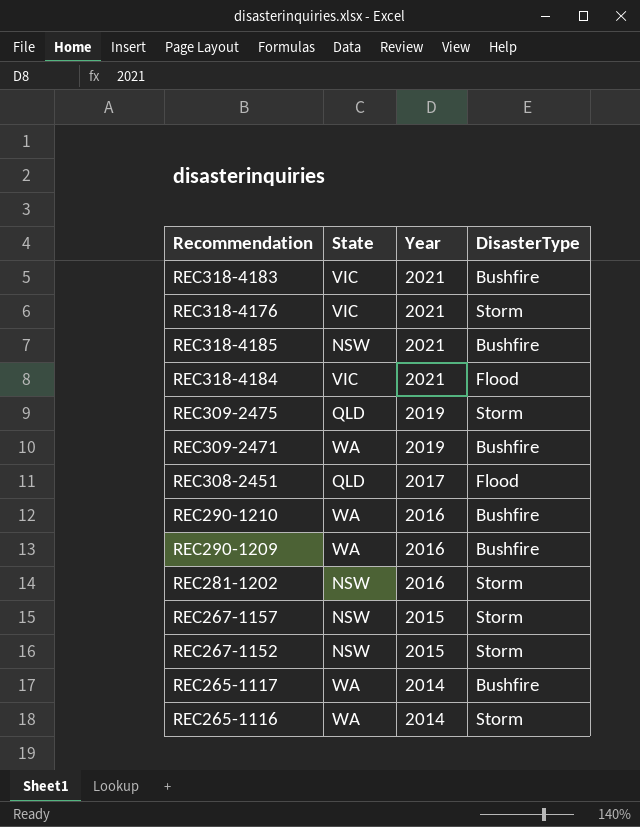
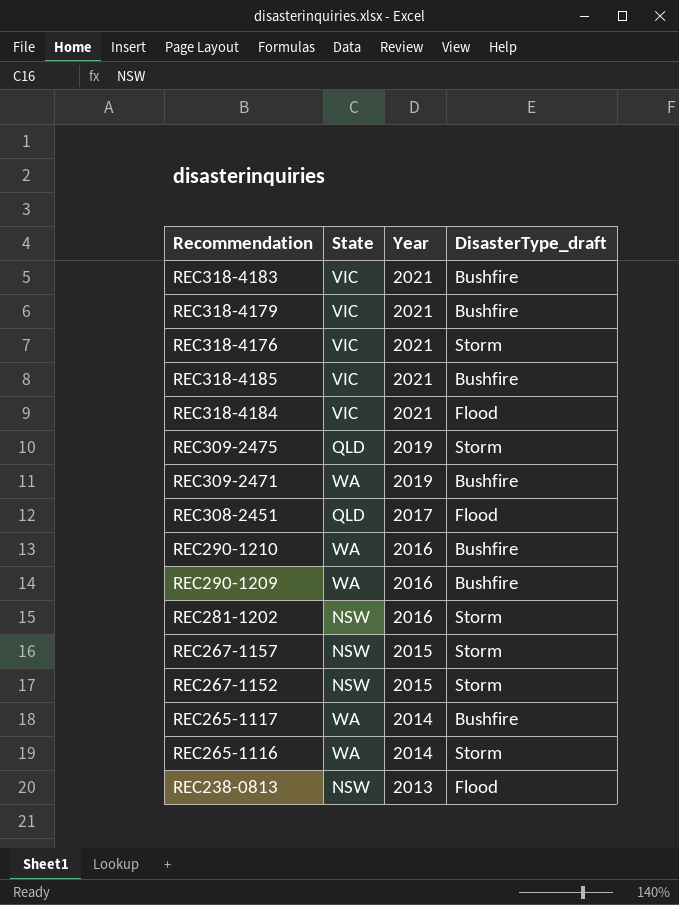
column name: DisasterType -> DisasterType_draft
row REC318-4179: none -> VIC | 2021 | Bushfire
REC318-4185 | State: NSW -> VIC
row REC238-0813: none -> NSW | 2013 | Flood

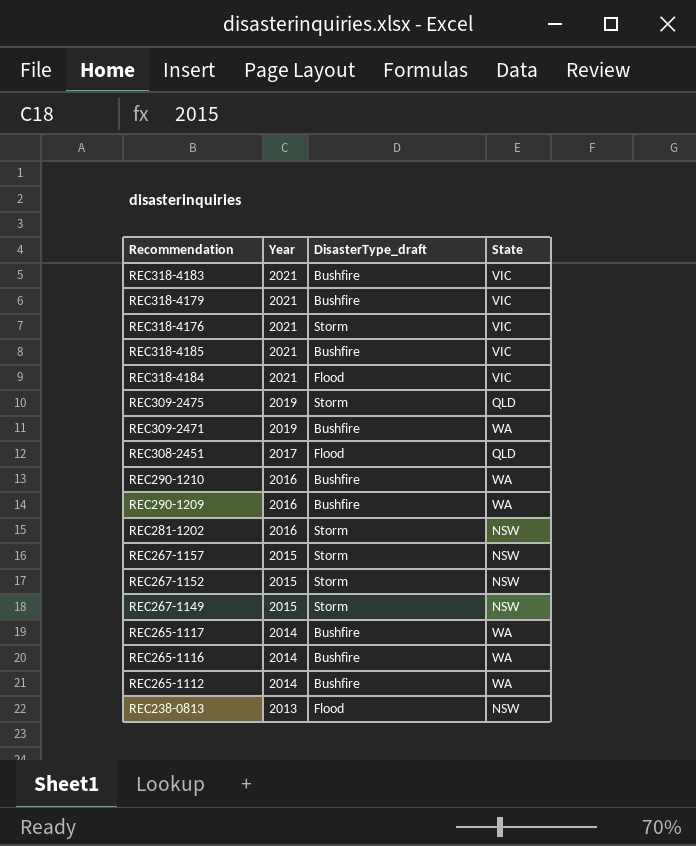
column State | position: 2 -> 4
row REC267-1149: none -> 2015 | Storm | NSW
REC265-1116 | DisasterType_draft: Storm -> Bushfire
row REC265-1112: none -> 2014 | Bushfire | WA

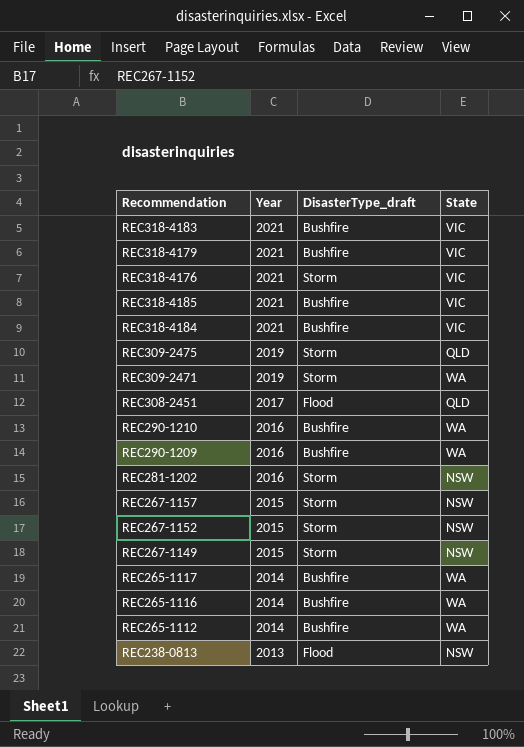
REC318-4184 | DisasterType_draft: Flood -> Bushfire
REC309-2471 | DisasterType_draft: Bushfire -> Storm

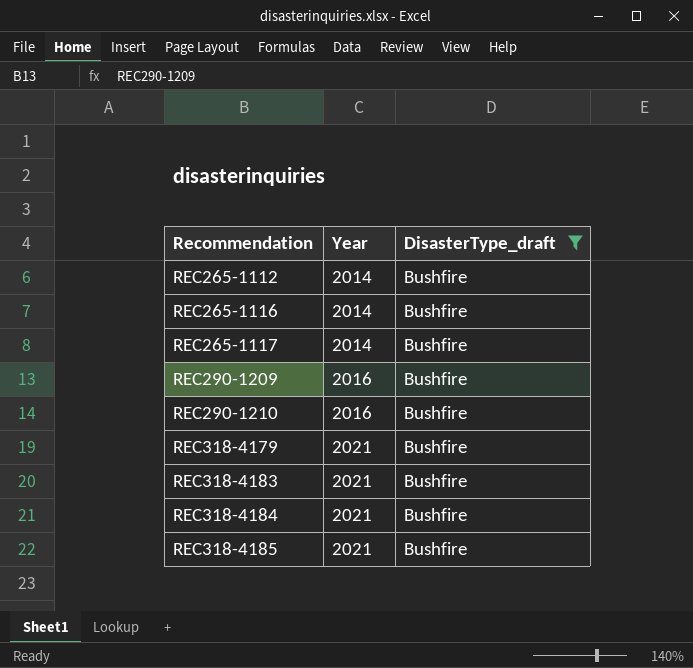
filter: none -> DisasterType_draft = Bushfire
row order: Year descending -> Recommendation ascending
column State | position: 4 -> none

